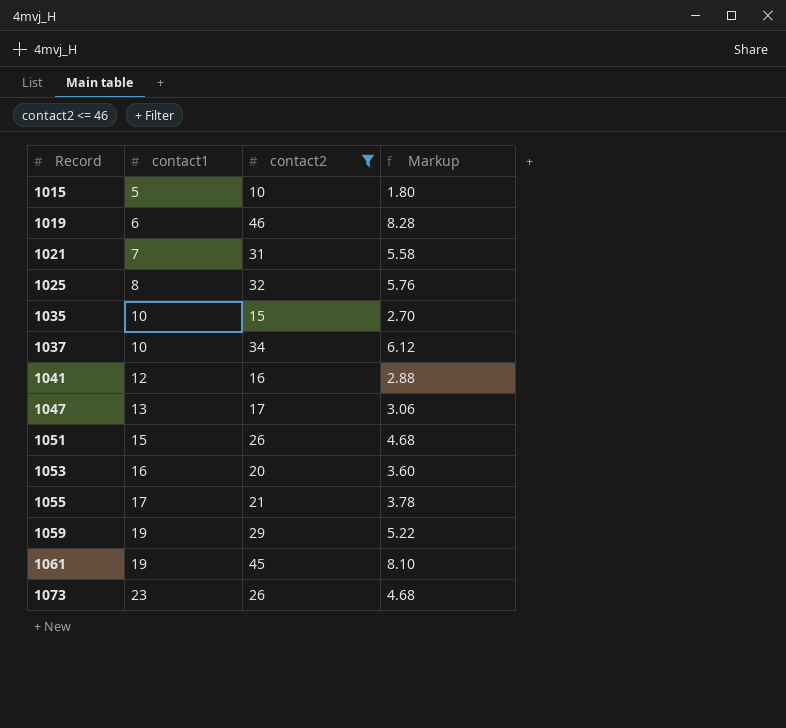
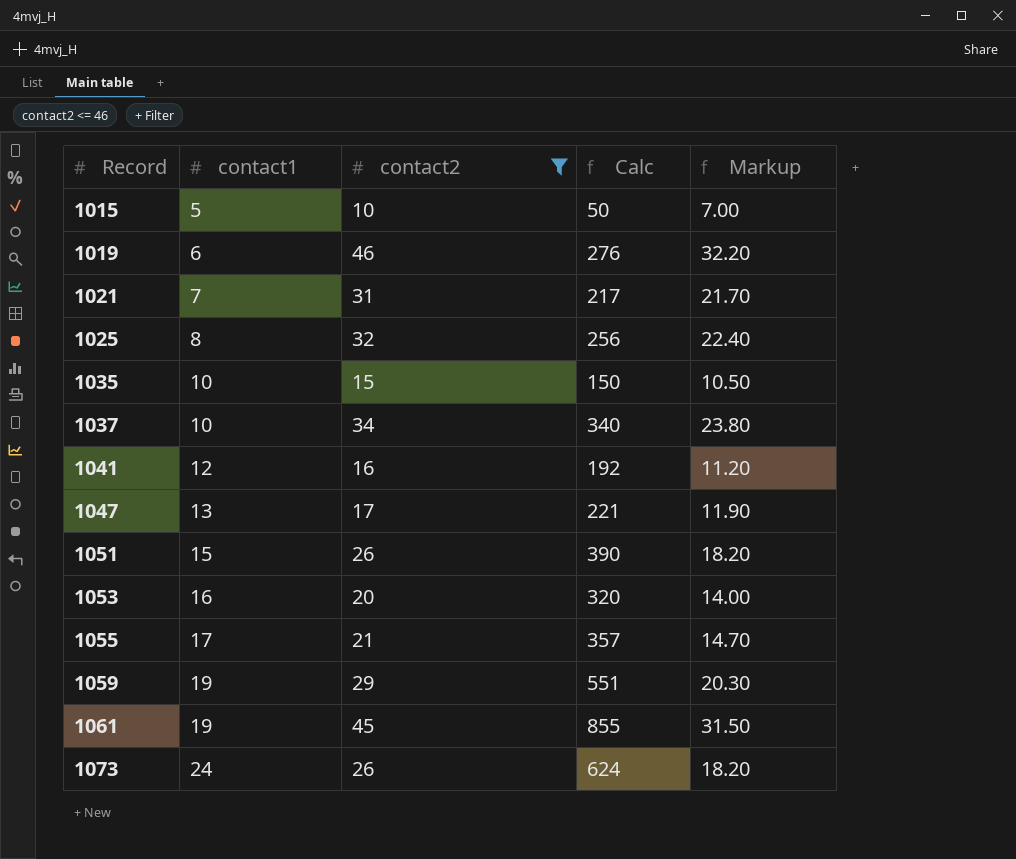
column Calc | formula: none -> [contact1] * [contact2]
column Markup | formula: [contact2] * 0.18 -> [contact2] * 0.7
1073 | contact1: 23 -> 24

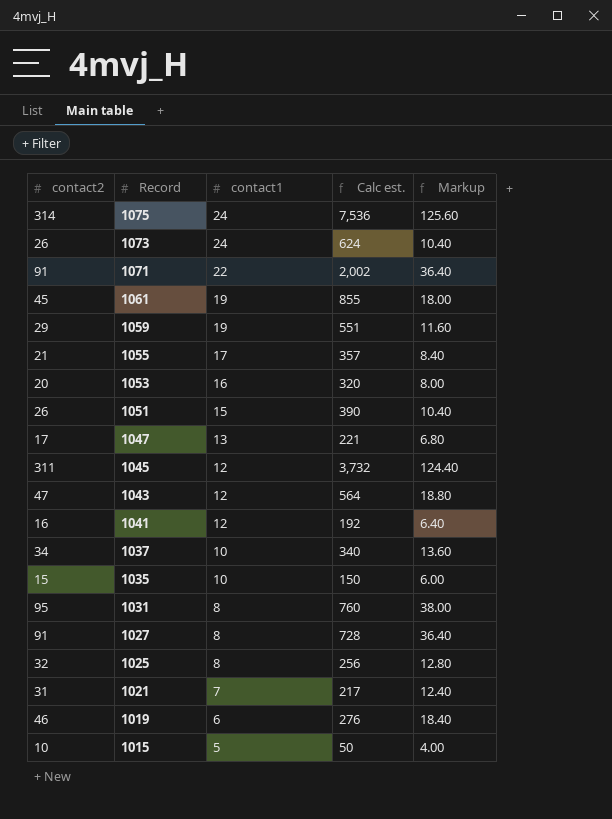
filter: contact2 <= 46 -> none
row order: Record ascending -> Record descending
column contact2 | position: 3 -> 1
column name: Calc -> Calc est.
column Markup | formula: [contact2] * 0.7 -> [contact2] * 0.4

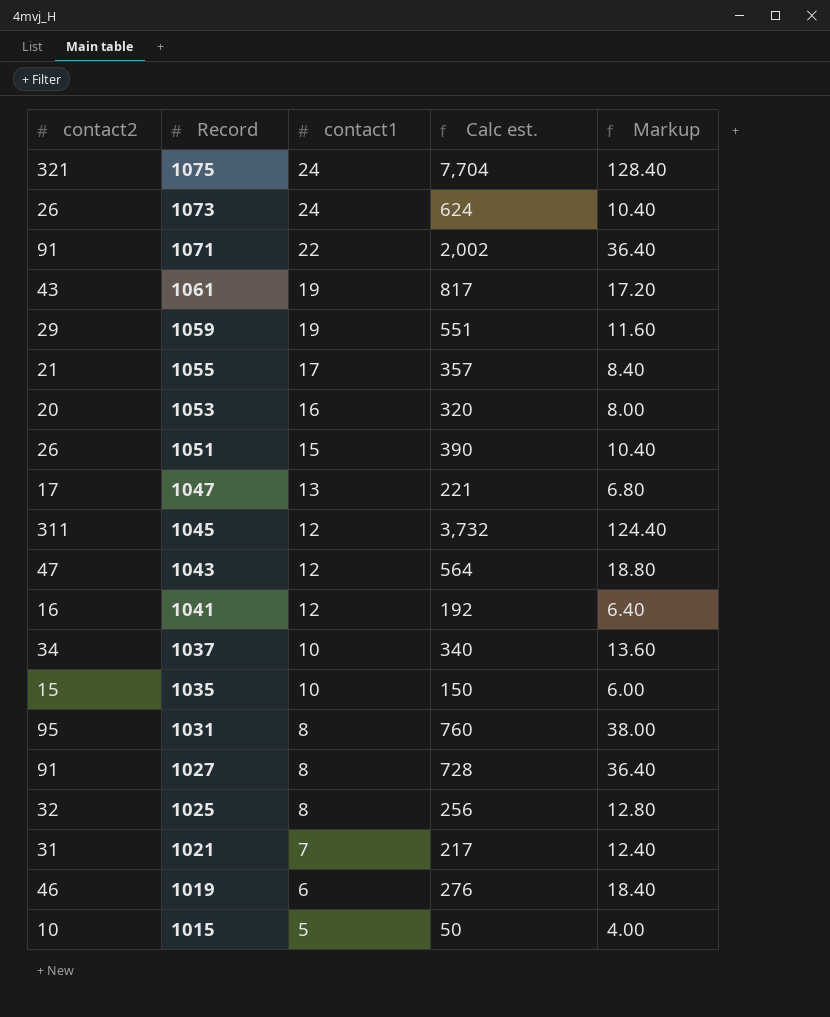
1075 | contact2: 314 -> 321
1075 | Calc est.: 7,536 -> 7,704
1075 | Markup: 125.60 -> 128.40
1061 | contact2: 45 -> 43
1061 | Calc est.: 855 -> 817
1061 | Markup: 18.00 -> 17.20

